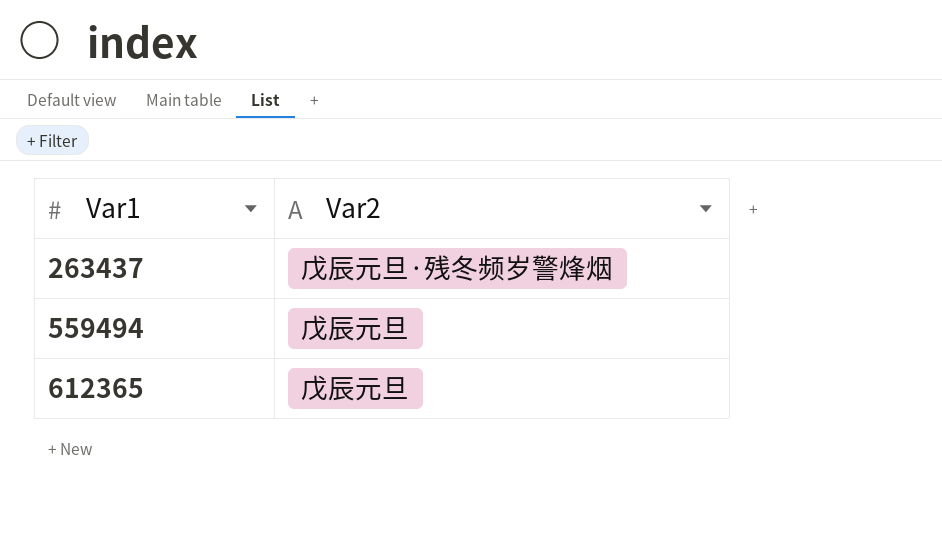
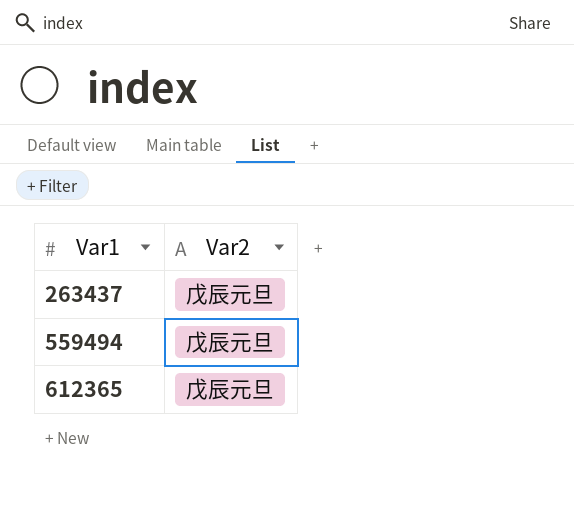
263437 | Var2: 戊辰元旦·残冬频岁警烽烟 -> 戊辰元旦

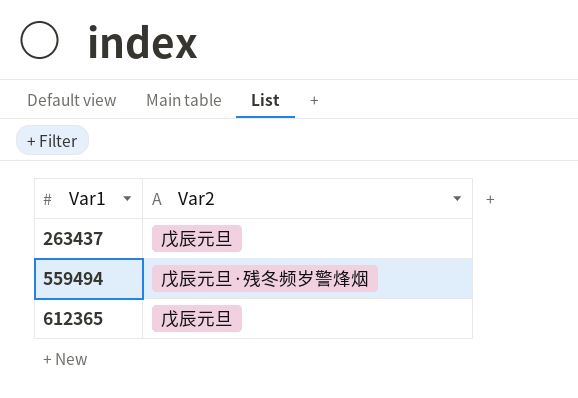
559494 | Var2: 戊辰元旦 -> 戊辰元旦·残冬频岁警烽烟

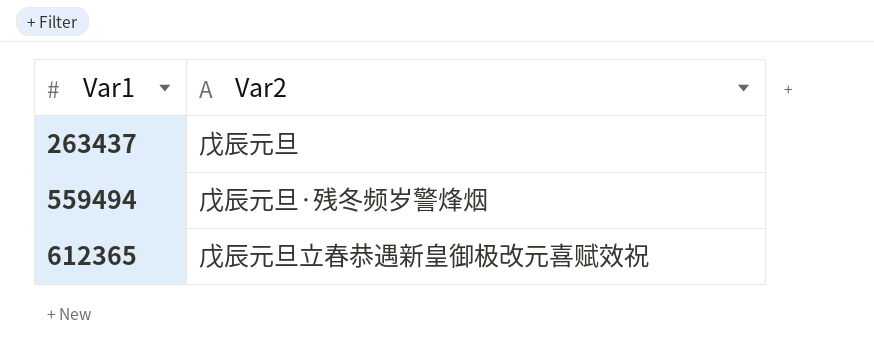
612365 | Var2: 戊辰元旦 -> 戊辰元旦立春恭遇新皇御极改元喜赋效祝

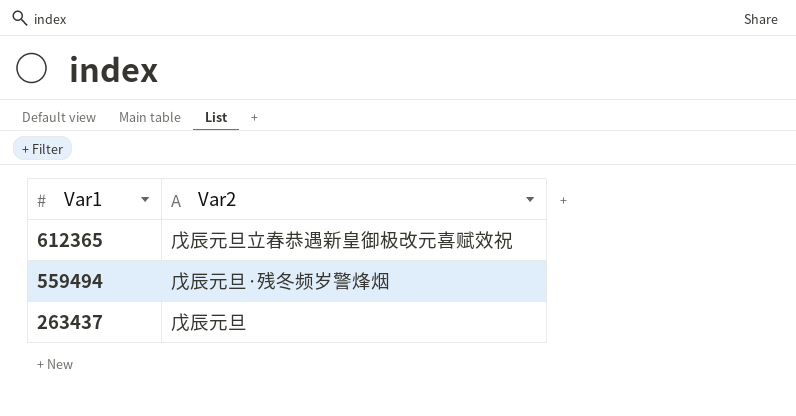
row order: Var1 ascending -> Var1 descending

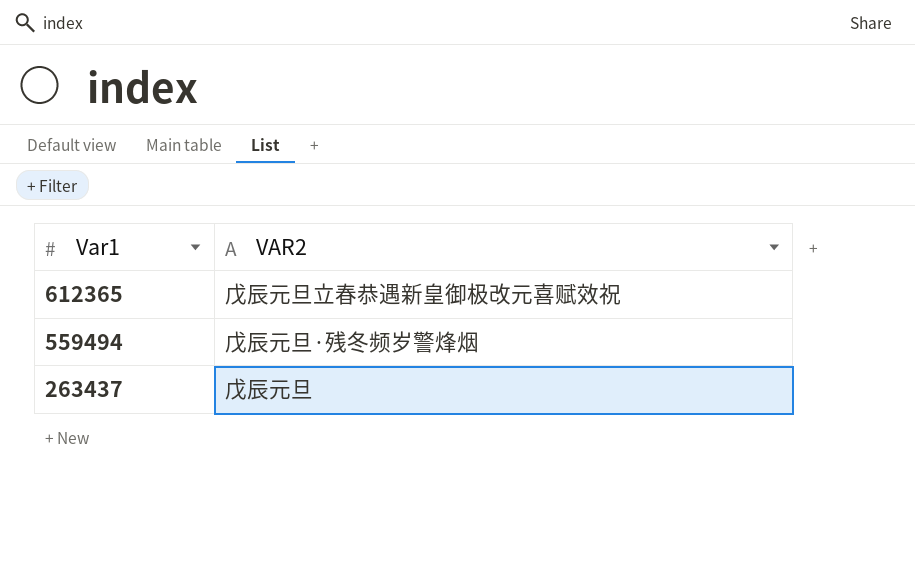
column name: Var2 -> VAR2

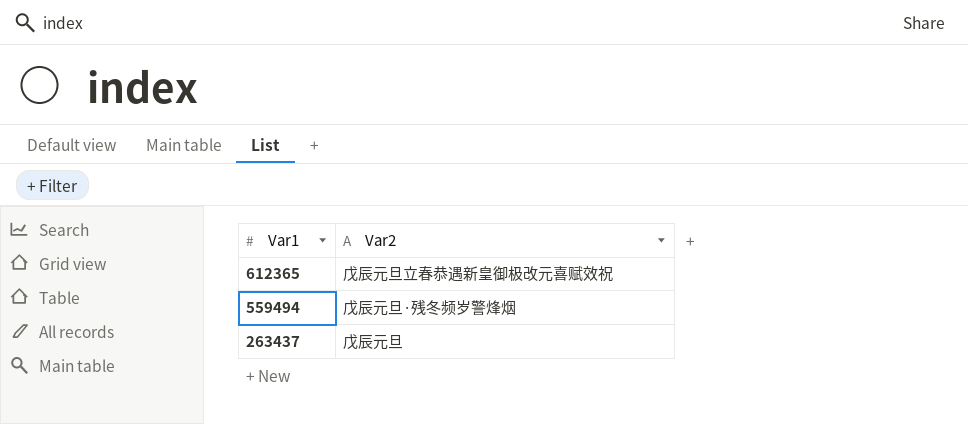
column name: VAR2 -> Var2

